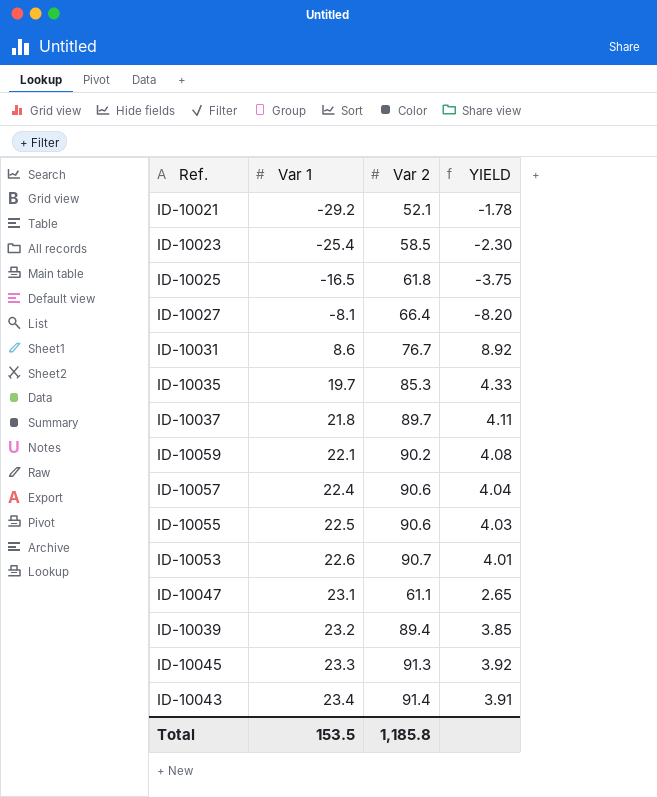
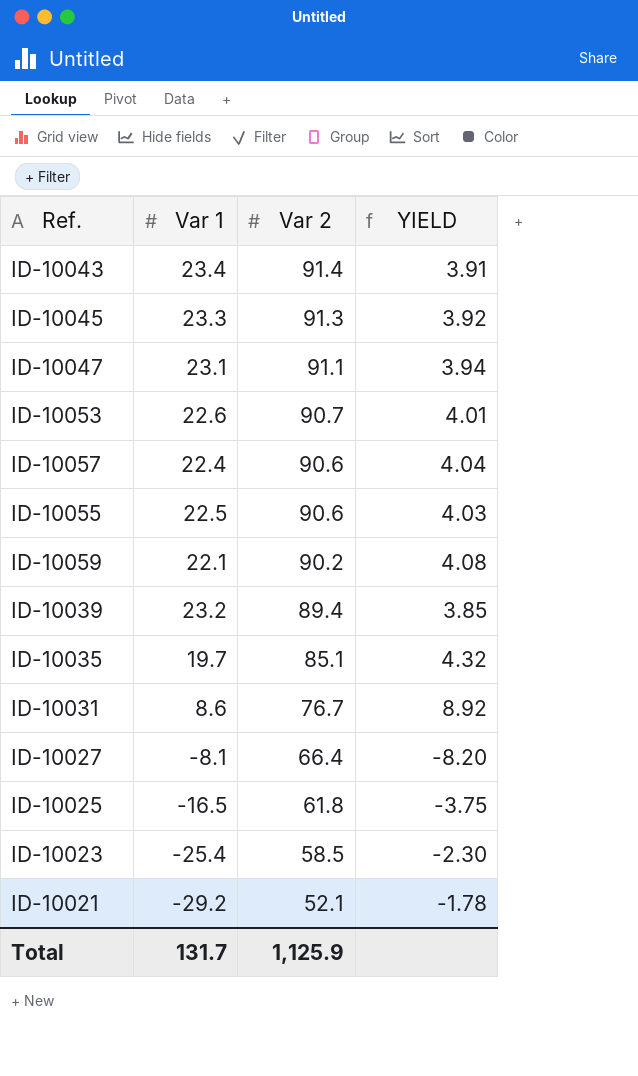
row order: Var 1 ascending -> Var 2 descending
row ID-10037: 21.8 | 89.7 | 4.11 -> none
ID-10047 | Var 2: 61.1 -> 91.1
ID-10047 | YIELD: 2.65 -> 3.94
ID-10035 | Var 2: 85.3 -> 85.1
ID-10035 | YIELD: 4.33 -> 4.32
Total | Var 1: 153.5 -> 131.7
Total | Var 2: 1,185.8 -> 1,125.9

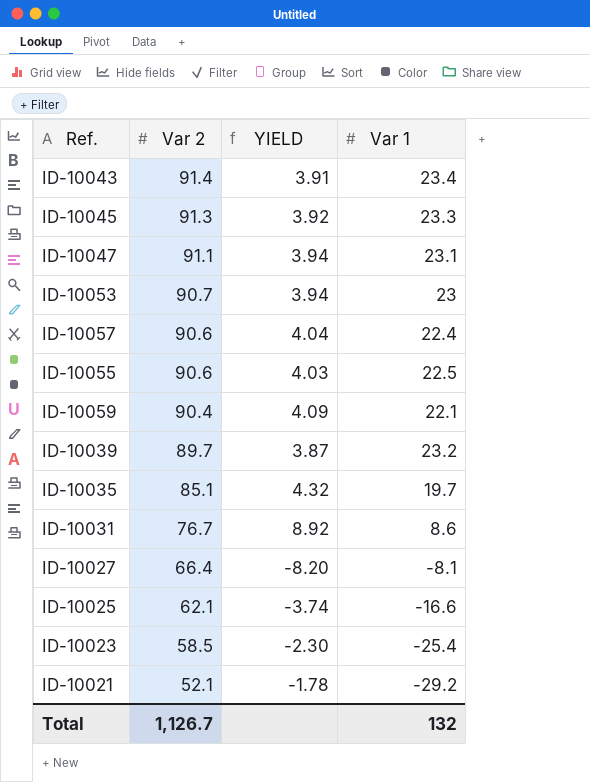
column Var 1 | position: 2 -> 4
ID-10053 | YIELD: 4.01 -> 3.94
ID-10053 | Var 1: 22.6 -> 23
ID-10059 | Var 2: 90.2 -> 90.4
ID-10059 | YIELD: 4.08 -> 4.09
ID-10039 | Var 2: 89.4 -> 89.7
ID-10039 | YIELD: 3.85 -> 3.87
ID-10025 | Var 2: 61.8 -> 62.1
ID-10025 | YIELD: -3.75 -> -3.74
ID-10025 | Var 1: -16.5 -> -16.6
Total | Var 2: 1,125.9 -> 1,126.7
Total | Var 1: 131.7 -> 132

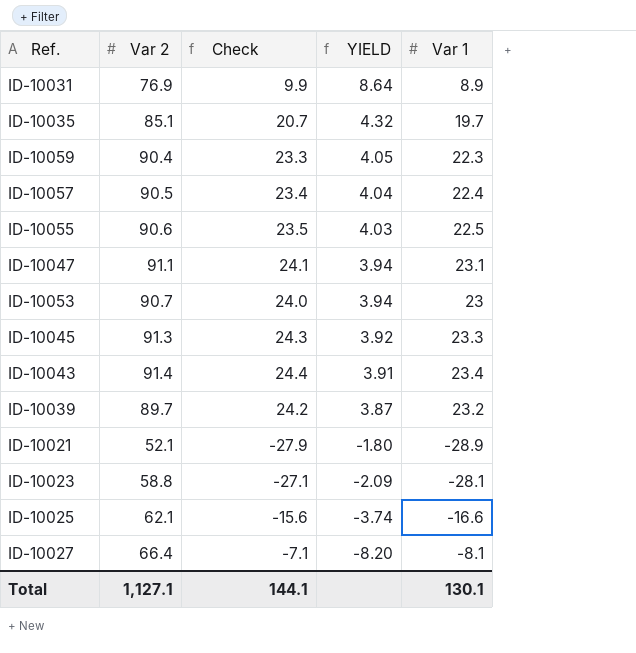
row order: Var 2 descending -> YIELD descending
column Check | formula: none -> [Var 1] + 1
ID-10031 | Var 2: 76.7 -> 76.9
ID-10031 | YIELD: 8.92 -> 8.64
ID-10031 | Var 1: 8.6 -> 8.9
ID-10059 | YIELD: 4.09 -> 4.05
ID-10059 | Var 1: 22.1 -> 22.3
ID-10057 | Var 2: 90.6 -> 90.5
ID-10021 | YIELD: -1.78 -> -1.80
ID-10021 | Var 1: -29.2 -> -28.9
ID-10023 | Var 2: 58.5 -> 58.8
ID-10023 | YIELD: -2.30 -> -2.09
ID-10023 | Var 1: -25.4 -> -28.1
Total | Var 2: 1,126.7 -> 1,127.1
Total | Var 1: 132 -> 130.1

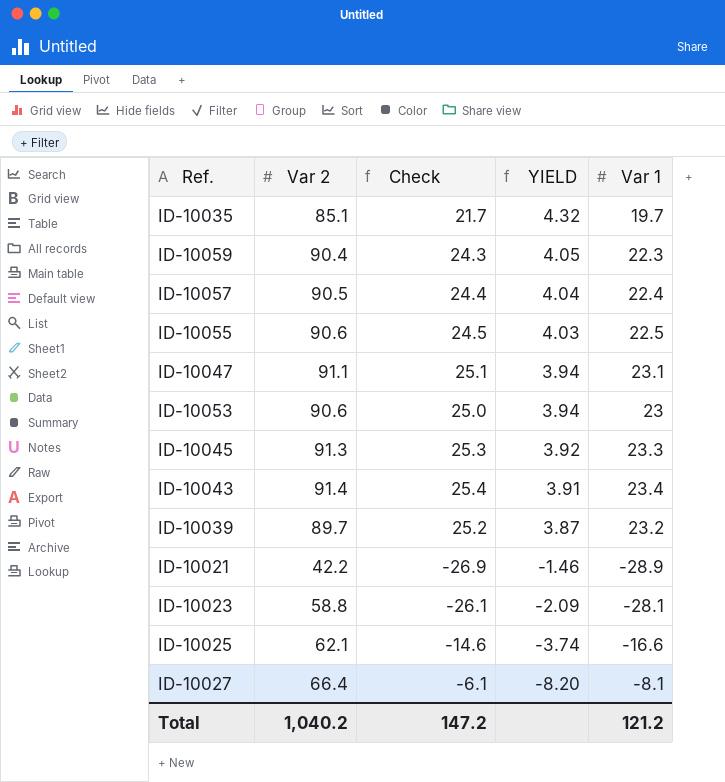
column Check | formula: [Var 1] + 1 -> [Var 1] + 2
row ID-10031: 76.9 | 9.9 | 8.64 | 8.9 -> none
ID-10053 | Var 2: 90.7 -> 90.6
ID-10021 | Var 2: 52.1 -> 42.2
ID-10021 | YIELD: -1.80 -> -1.46
Total | Var 2: 1,127.1 -> 1,040.2
Total | Check: 144.1 -> 147.2
Total | Var 1: 130.1 -> 121.2

